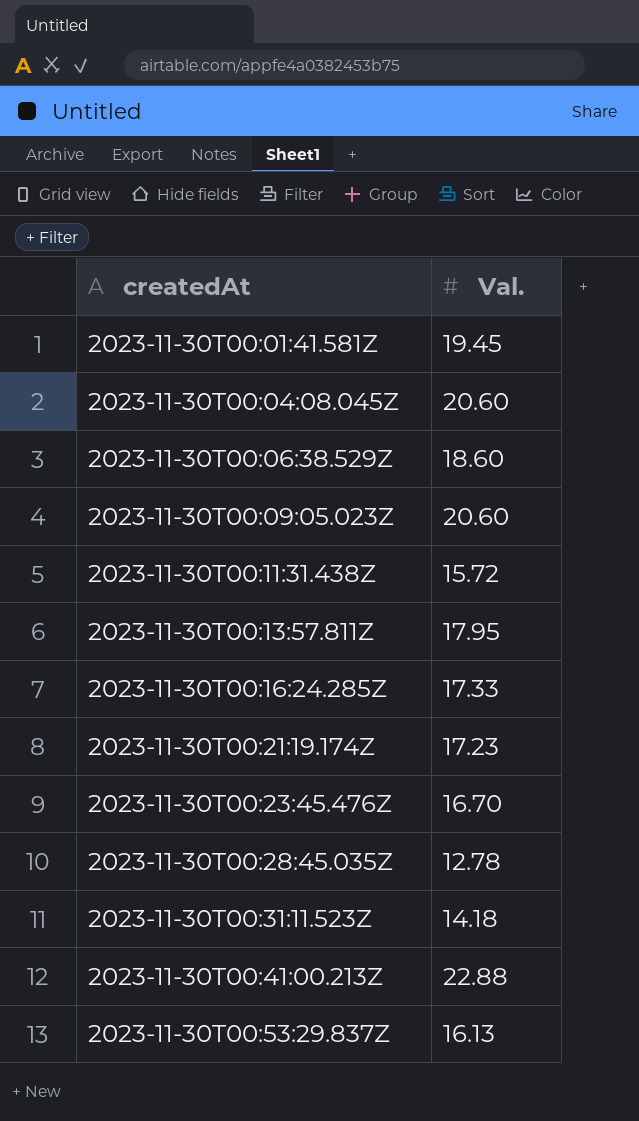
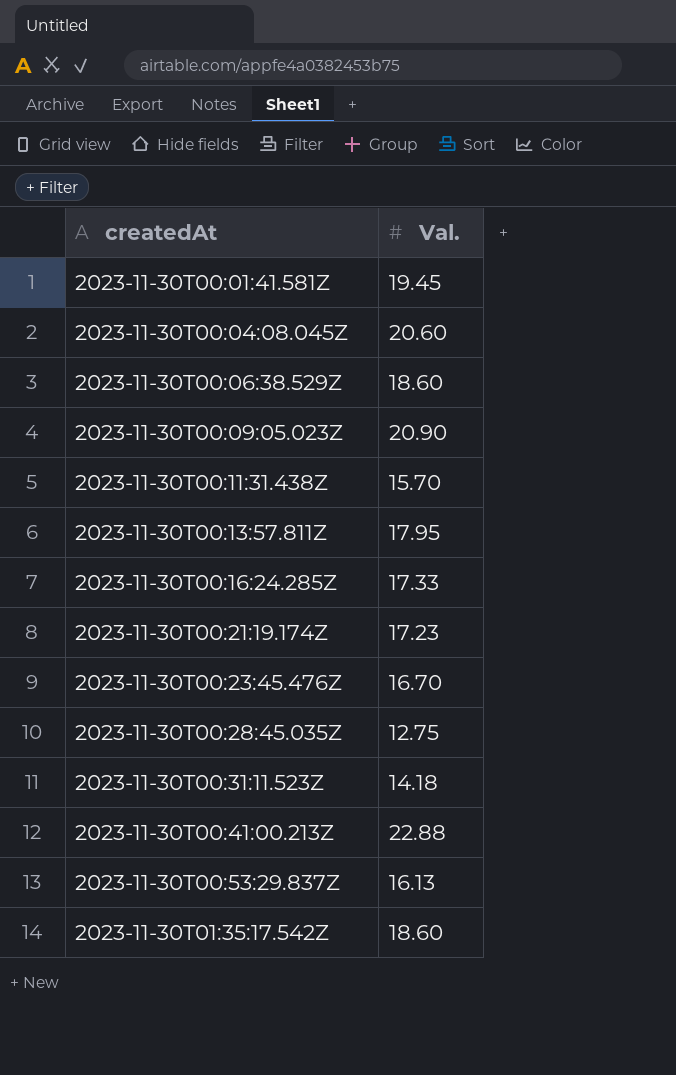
2023-11-30T00:09:05.023Z | Val.: 20.60 -> 20.90
2023-11-30T00:11:31.438Z | Val.: 15.72 -> 15.70
2023-11-30T00:28:45.035Z | Val.: 12.78 -> 12.75
row 2023-11-30T01:35:17.542Z: none -> 18.60

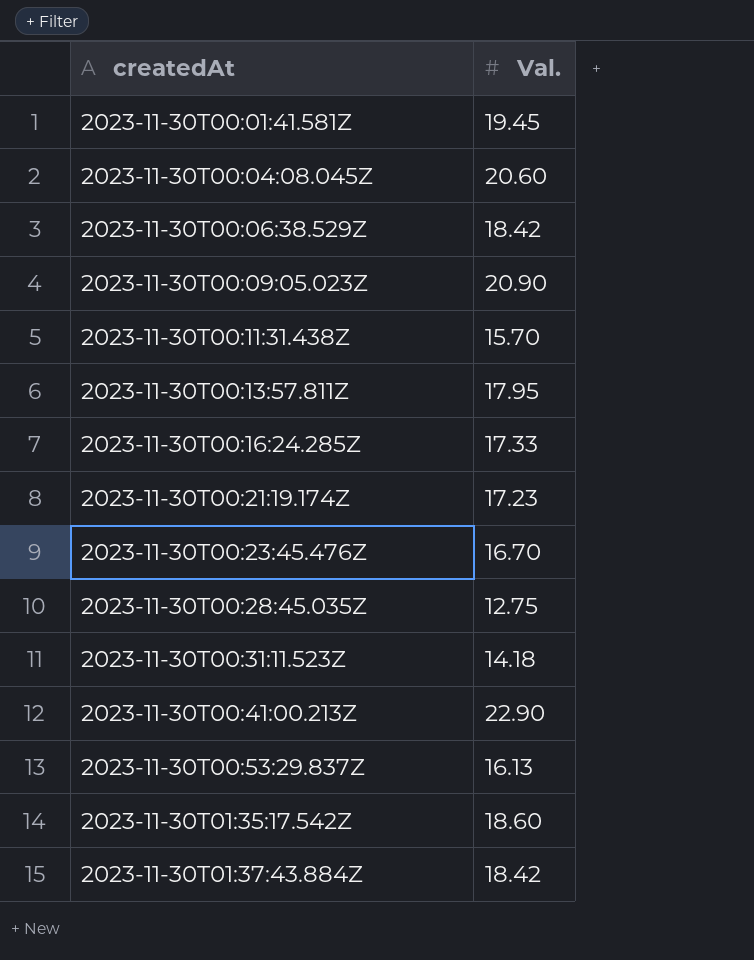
2023-11-30T00:06:38.529Z | Val.: 18.60 -> 18.42
2023-11-30T00:41:00.213Z | Val.: 22.88 -> 22.90
row 2023-11-30T01:37:43.884Z: none -> 18.42

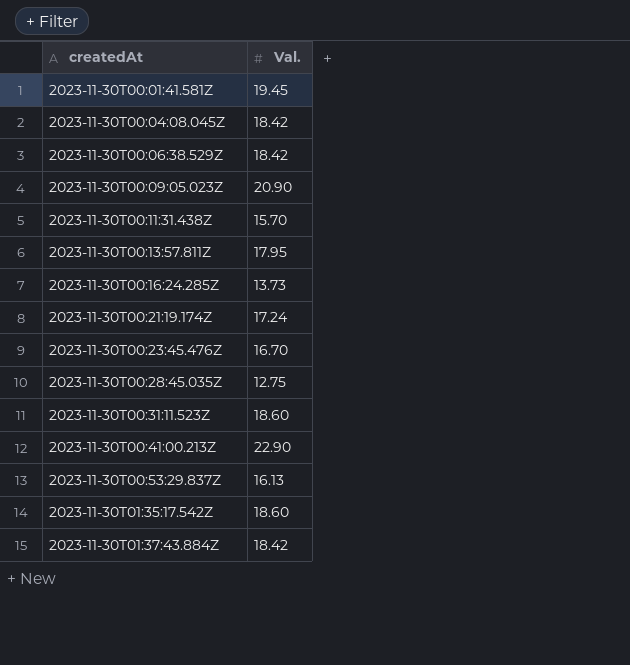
2023-11-30T00:04:08.045Z | Val.: 20.60 -> 18.42
2023-11-30T00:16:24.285Z | Val.: 17.33 -> 13.73
2023-11-30T00:21:19.174Z | Val.: 17.23 -> 17.24
2023-11-30T00:31:11.523Z | Val.: 14.18 -> 18.60

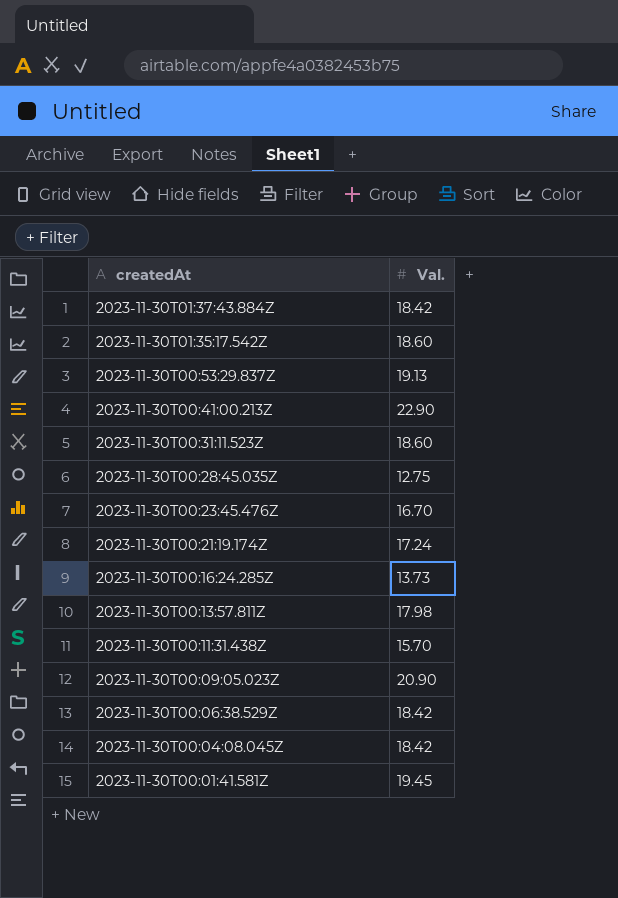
row order: createdAt ascending -> createdAt descending
2023-11-30T00:53:29.837Z | Val.: 16.13 -> 19.13
2023-11-30T00:13:57.811Z | Val.: 17.95 -> 17.98

